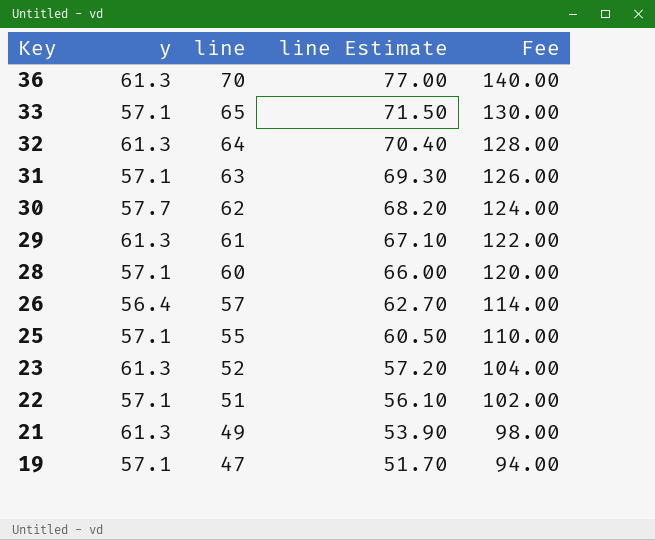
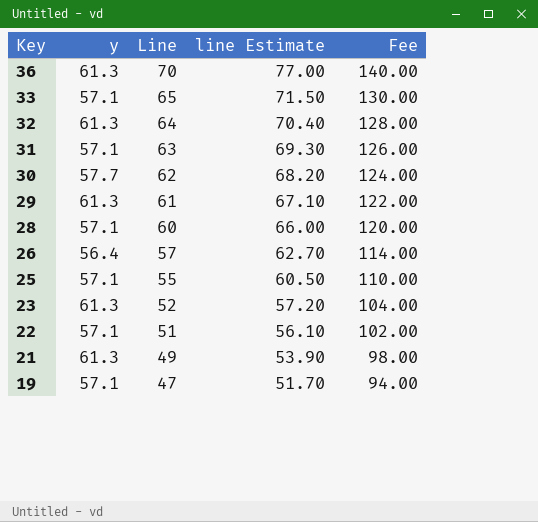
column name: line -> Line

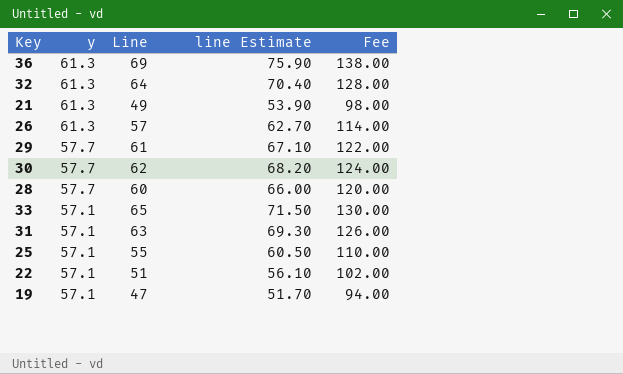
row order: Key descending -> y descending
row 23: 61.3 | 52 | 57.20 | 104.00 -> none
36 | Line: 70 -> 69
36 | line Estimate: 77.00 -> 75.90
36 | Fee: 140.00 -> 138.00
26 | y: 56.4 -> 61.3
29 | y: 61.3 -> 57.7
28 | y: 57.1 -> 57.7

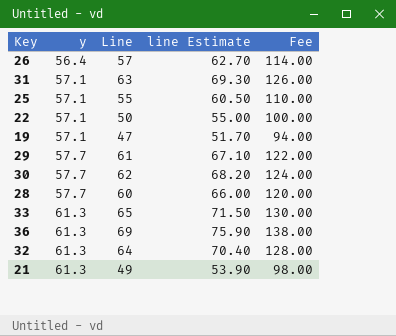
row order: y descending -> y ascending
26 | y: 61.3 -> 56.4
22 | Line: 51 -> 50
22 | line Estimate: 56.10 -> 55.00
22 | Fee: 102.00 -> 100.00
33 | y: 57.1 -> 61.3

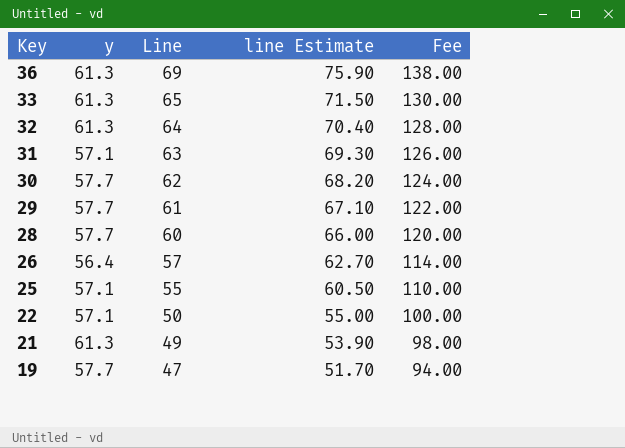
row order: y ascending -> Key descending
19 | y: 57.1 -> 57.7

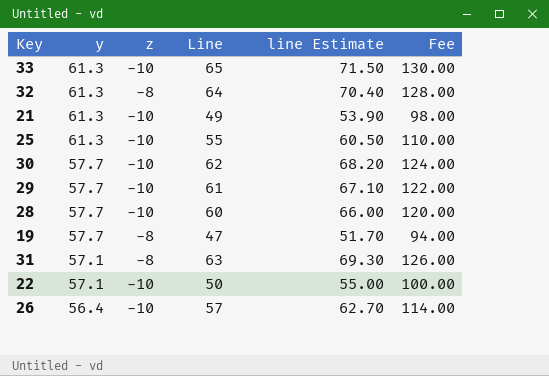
row order: Key descending -> y descending
column z | position: none -> 3
row 36: 61.3 | 69 | 75.90 | 138.00 -> none
25 | y: 57.1 -> 61.3

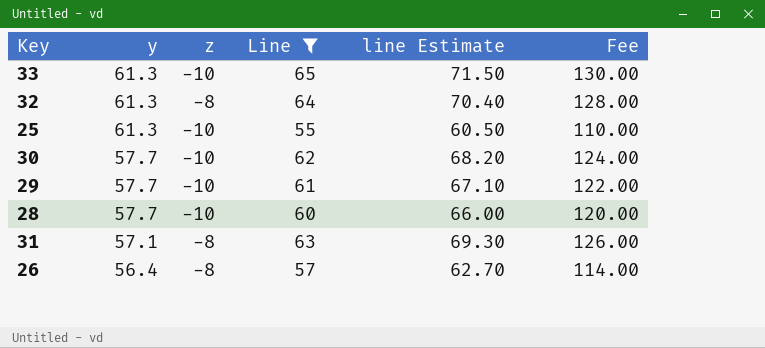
filter: none -> Line >= 55
26 | z: -10 -> -8

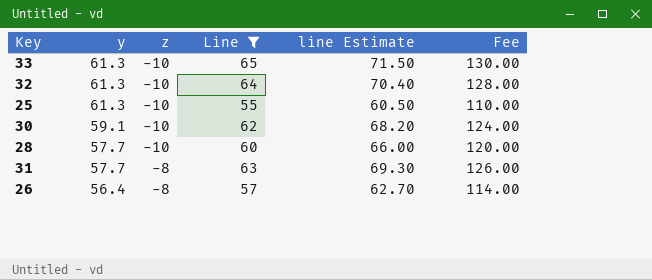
row 29: 57.7 | -10 | 61 | 67.10 | 122.00 -> none
32 | z: -8 -> -10
30 | y: 57.7 -> 59.1
31 | y: 57.1 -> 57.7

